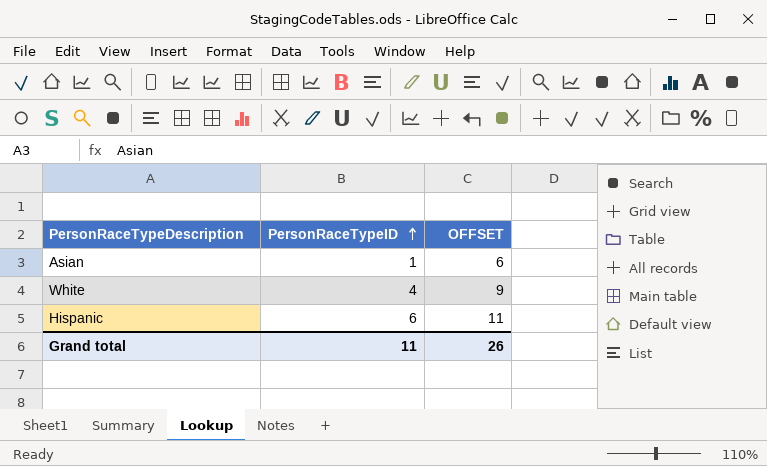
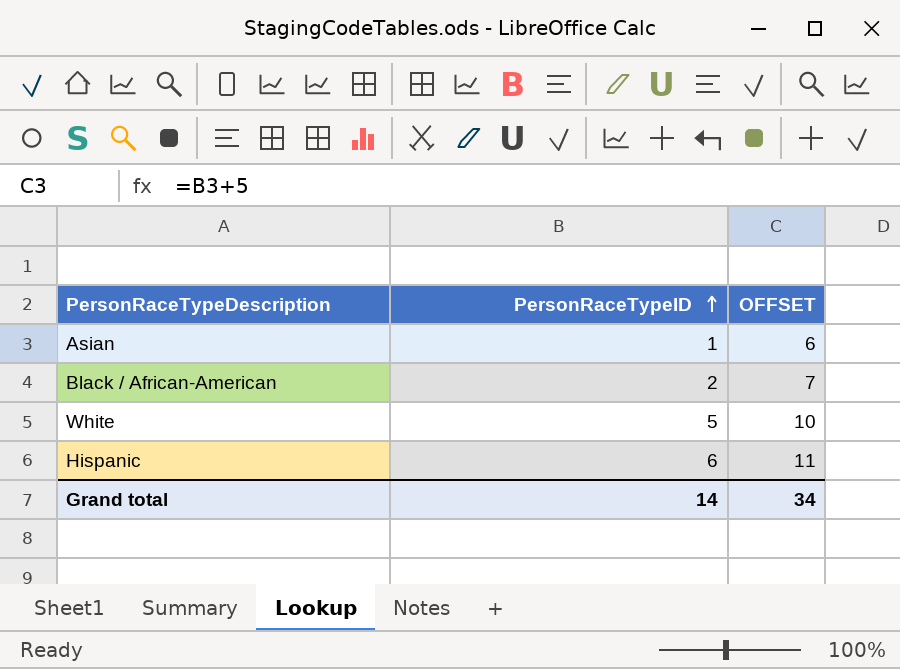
row Black / African-American: none -> 2 | 7
White | PersonRaceTypeID: 4 -> 5
White | OFFSET: 9 -> 10
Grand total | PersonRaceTypeID: 11 -> 14
Grand total | OFFSET: 26 -> 34

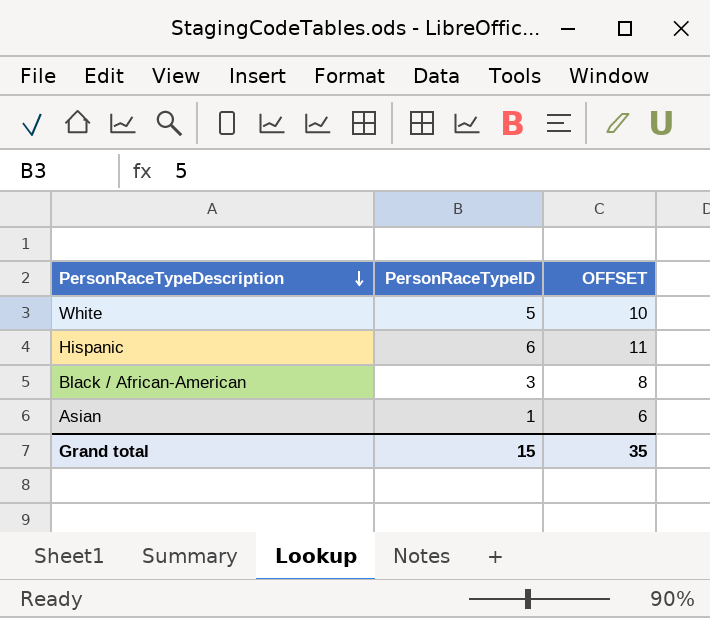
row order: PersonRaceTypeID ascending -> PersonRaceTypeDescription descending
Black / African-American | PersonRaceTypeID: 2 -> 3
Black / African-American | OFFSET: 7 -> 8
Grand total | PersonRaceTypeID: 14 -> 15
Grand total | OFFSET: 34 -> 35

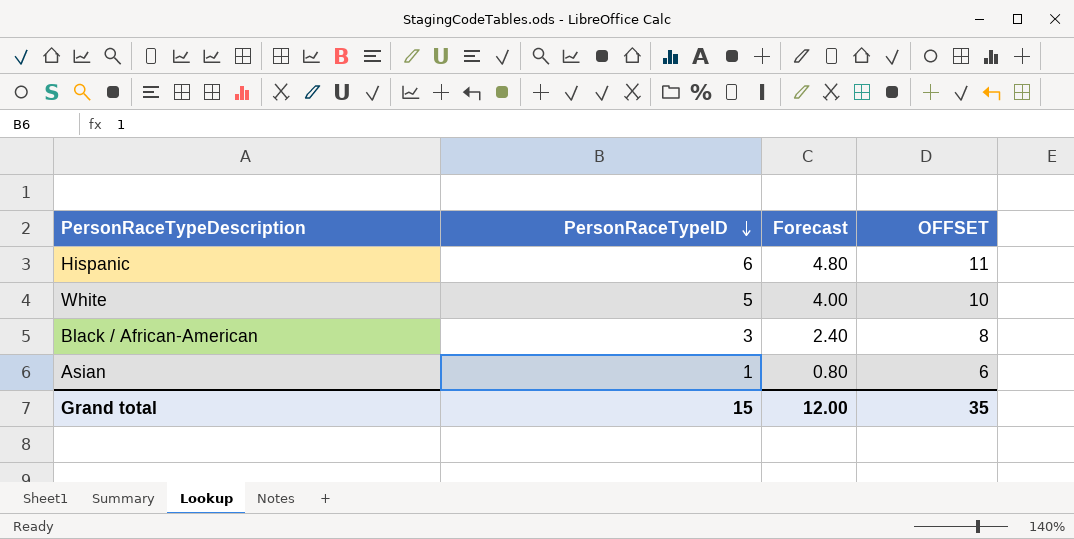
row order: PersonRaceTypeDescription descending -> PersonRaceTypeID descending
column Forecast | formula: none -> [PersonRaceTypeID] * 0.8

